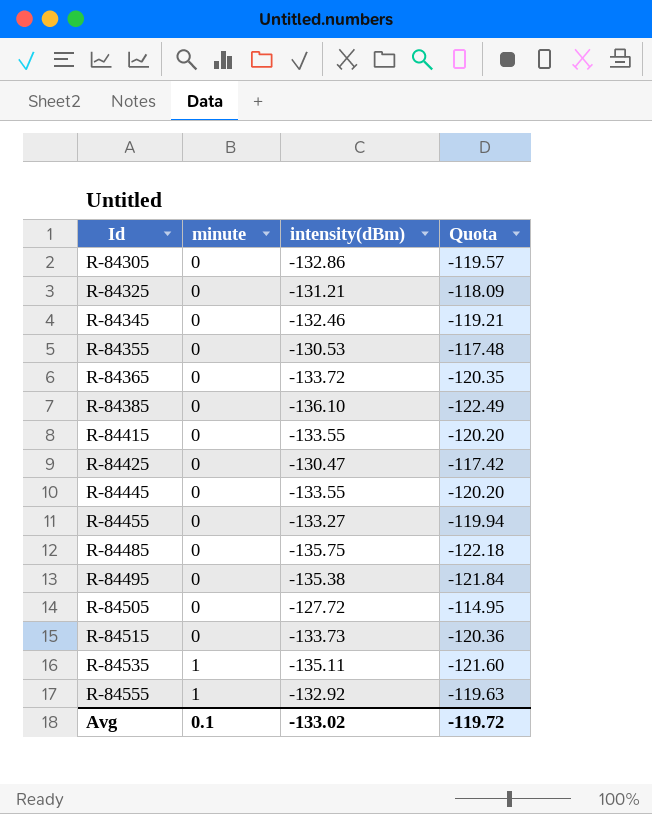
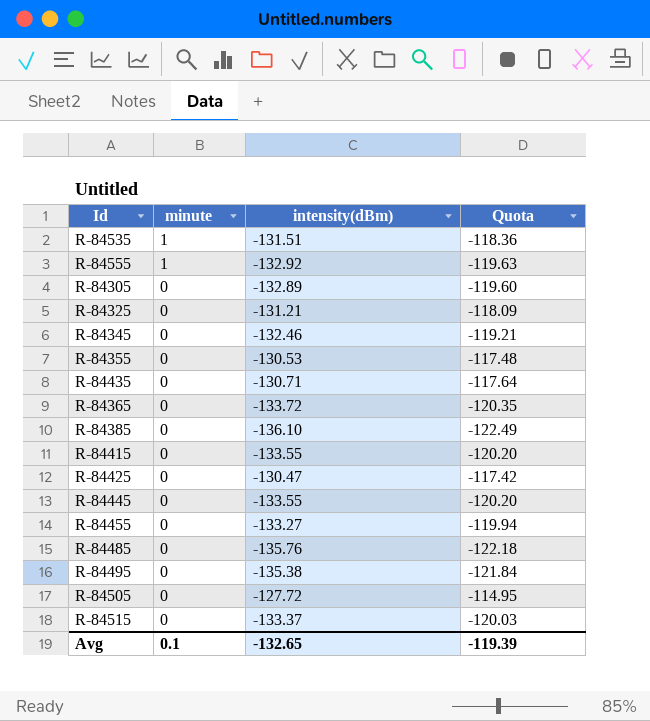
row order: Id ascending -> minute descending
R-84535 | intensity(dBm): -135.11 -> -131.51
R-84535 | Quota: -121.60 -> -118.36
R-84305 | intensity(dBm): -132.86 -> -132.89
R-84305 | Quota: -119.57 -> -119.60
row R-84435: none -> 0 | -130.71 | -117.64
R-84485 | intensity(dBm): -135.75 -> -135.76
R-84515 | intensity(dBm): -133.73 -> -133.37
R-84515 | Quota: -120.36 -> -120.03
Avg | intensity(dBm): -133.02 -> -132.65
Avg | Quota: -119.72 -> -119.39

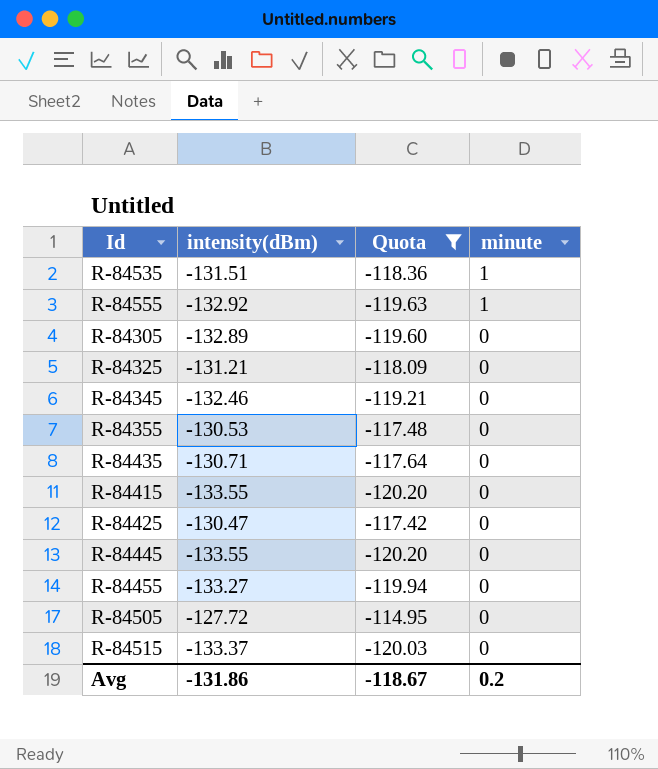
filter: none -> Quota >= -120.20
column minute | position: 2 -> 4
Avg | intensity(dBm): -132.65 -> -131.86
Avg | Quota: -119.39 -> -118.67
Avg | minute: 0.1 -> 0.2

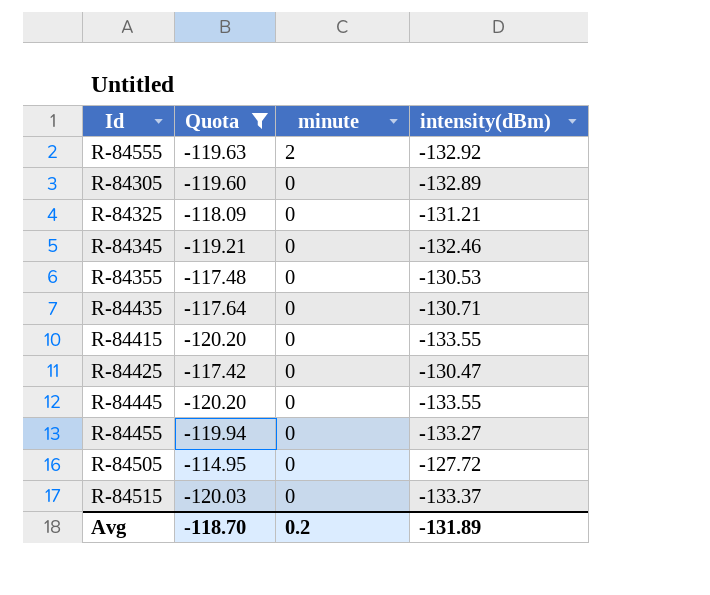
column intensity(dBm) | position: 2 -> 4
row R-84535: -131.51 | -118.36 | 1 -> none
R-84555 | minute: 1 -> 2
Avg | Quota: -118.67 -> -118.70
Avg | intensity(dBm): -131.86 -> -131.89

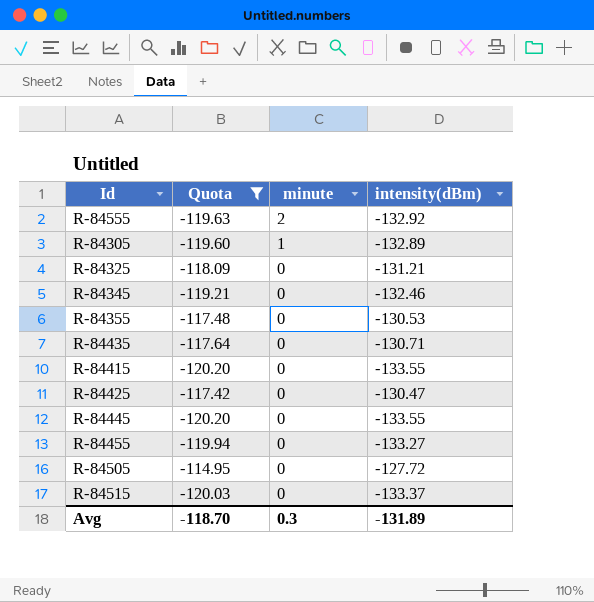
R-84305 | minute: 0 -> 1
Avg | minute: 0.2 -> 0.3

